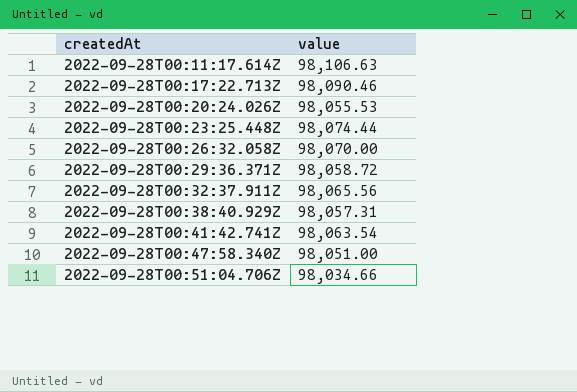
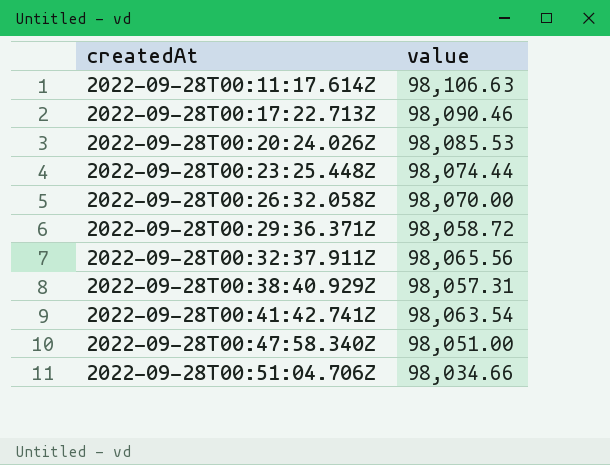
2022-09-28T00:20:24.026Z | value: 98,055.53 -> 98,085.53

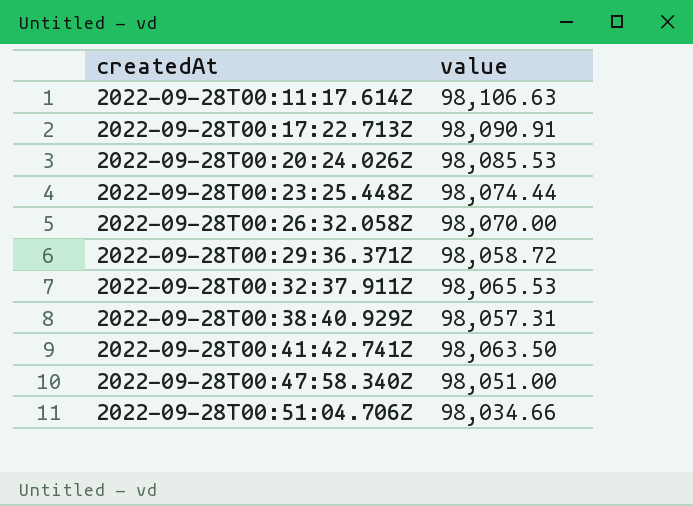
2022-09-28T00:17:22.713Z | value: 98,090.46 -> 98,090.91
2022-09-28T00:32:37.911Z | value: 98,065.56 -> 98,065.53
2022-09-28T00:41:42.741Z | value: 98,063.54 -> 98,063.50

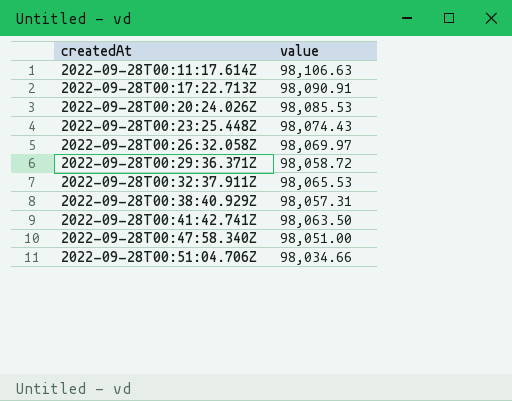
2022-09-28T00:23:25.448Z | value: 98,074.44 -> 98,074.43
2022-09-28T00:26:32.058Z | value: 98,070.00 -> 98,069.97

